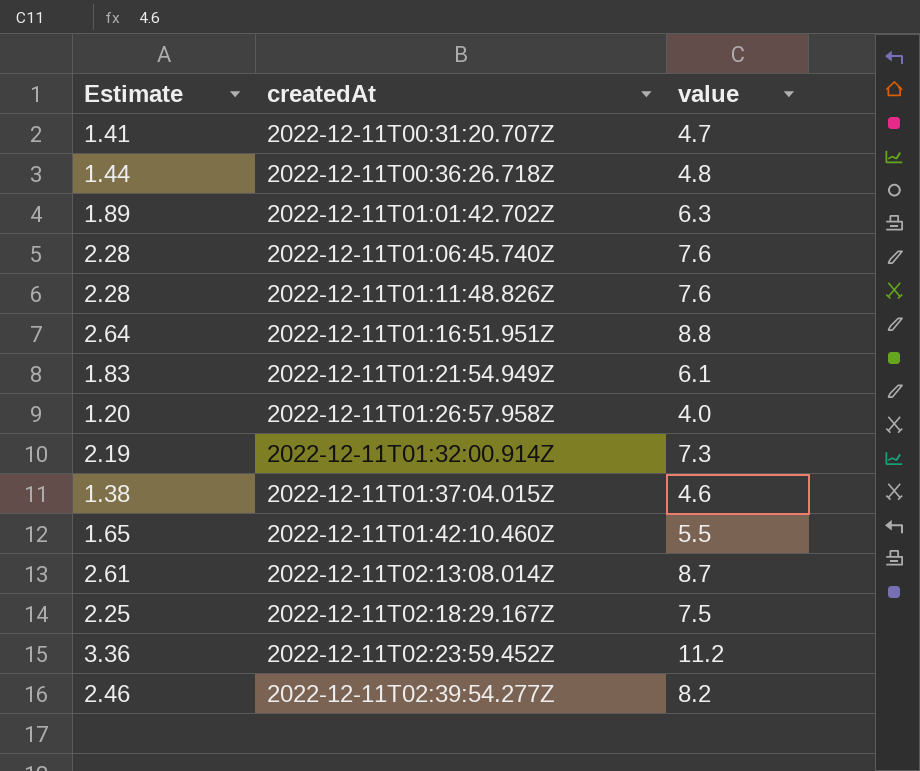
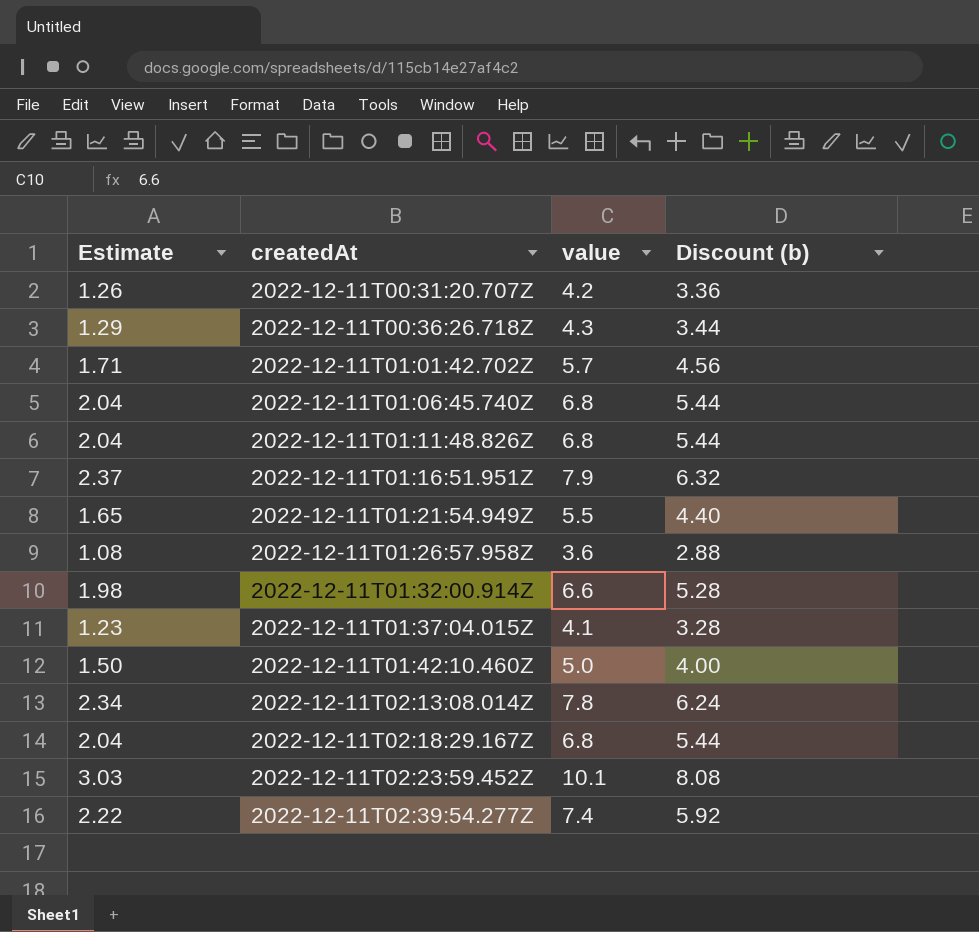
column Discount (b) | formula: none -> [value] * 0.8
2022-12-11T00:31:20.707Z | Estimate: 1.41 -> 1.26
2022-12-11T00:31:20.707Z | value: 4.7 -> 4.2
2022-12-11T00:36:26.718Z | Estimate: 1.44 -> 1.29
2022-12-11T00:36:26.718Z | value: 4.8 -> 4.3
2022-12-11T01:01:42.702Z | Estimate: 1.89 -> 1.71
2022-12-11T01:01:42.702Z | value: 6.3 -> 5.7
2022-12-11T01:06:45.740Z | Estimate: 2.28 -> 2.04
2022-12-11T01:06:45.740Z | value: 7.6 -> 6.8
2022-12-11T01:11:48.826Z | Estimate: 2.28 -> 2.04
2022-12-11T01:11:48.826Z | value: 7.6 -> 6.8
2022-12-11T01:16:51.951Z | Estimate: 2.64 -> 2.37
2022-12-11T01:16:51.951Z | value: 8.8 -> 7.9
2022-12-11T01:21:54.949Z | Estimate: 1.83 -> 1.65
2022-12-11T01:21:54.949Z | value: 6.1 -> 5.5
2022-12-11T01:26:57.958Z | Estimate: 1.20 -> 1.08
2022-12-11T01:26:57.958Z | value: 4.0 -> 3.6
2022-12-11T01:32:00.914Z | Estimate: 2.19 -> 1.98
2022-12-11T01:32:00.914Z | value: 7.3 -> 6.6
2022-12-11T01:37:04.015Z | Estimate: 1.38 -> 1.23
2022-12-11T01:37:04.015Z | value: 4.6 -> 4.1
2022-12-11T01:42:10.460Z | Estimate: 1.65 -> 1.50
2022-12-11T01:42:10.460Z | value: 5.5 -> 5.0
2022-12-11T02:13:08.014Z | Estimate: 2.61 -> 2.34
2022-12-11T02:13:08.014Z | value: 8.7 -> 7.8
2022-12-11T02:18:29.167Z | Estimate: 2.25 -> 2.04
2022-12-11T02:18:29.167Z | value: 7.5 -> 6.8
2022-12-11T02:23:59.452Z | Estimate: 3.36 -> 3.03
2022-12-11T02:23:59.452Z | value: 11.2 -> 10.1
2022-12-11T02:39:54.277Z | Estimate: 2.46 -> 2.22
2022-12-11T02:39:54.277Z | value: 8.2 -> 7.4

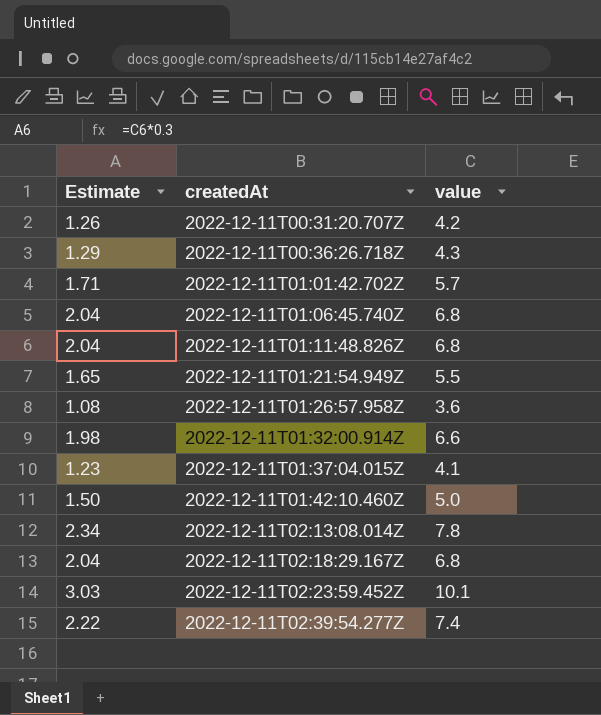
column Discount (b) | formula: [value] * 0.8 -> none
row 2022-12-11T01:16:51.951Z: 2.37 | 7.9 | 6.32 -> none

